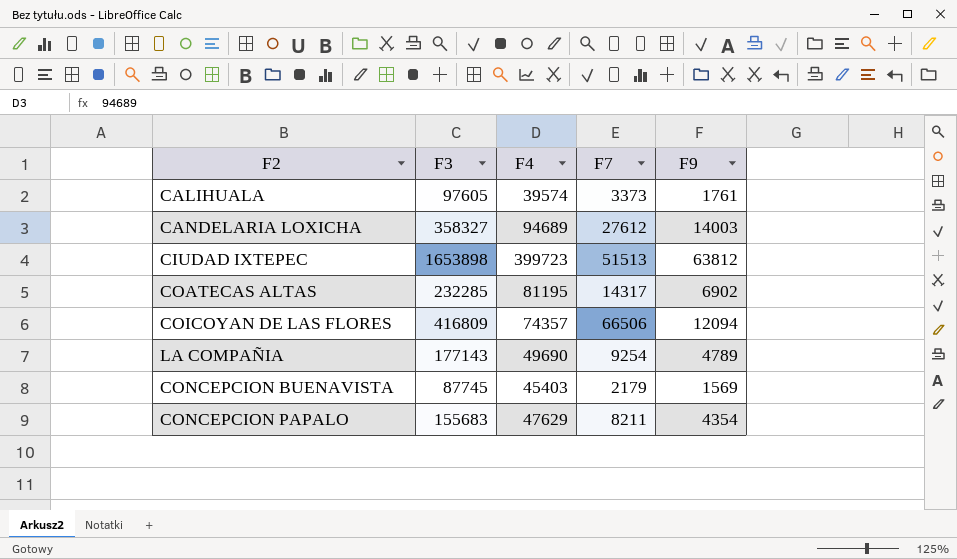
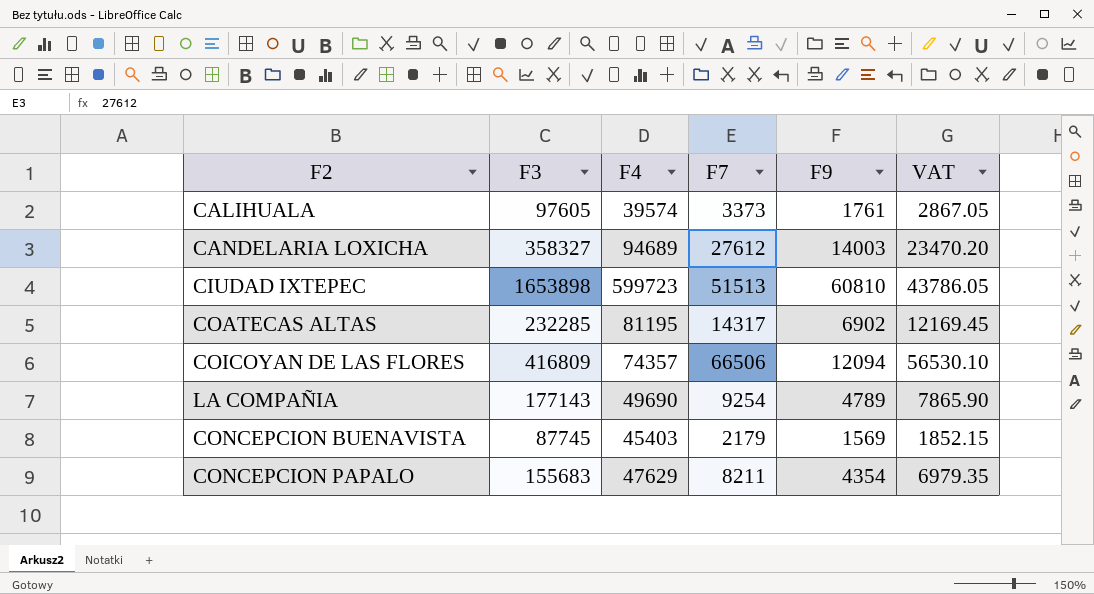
column VAT | formula: none -> [F7] * 0.85
CIUDAD IXTEPEC | F4: 399723 -> 599723
CIUDAD IXTEPEC | F9: 63812 -> 60810

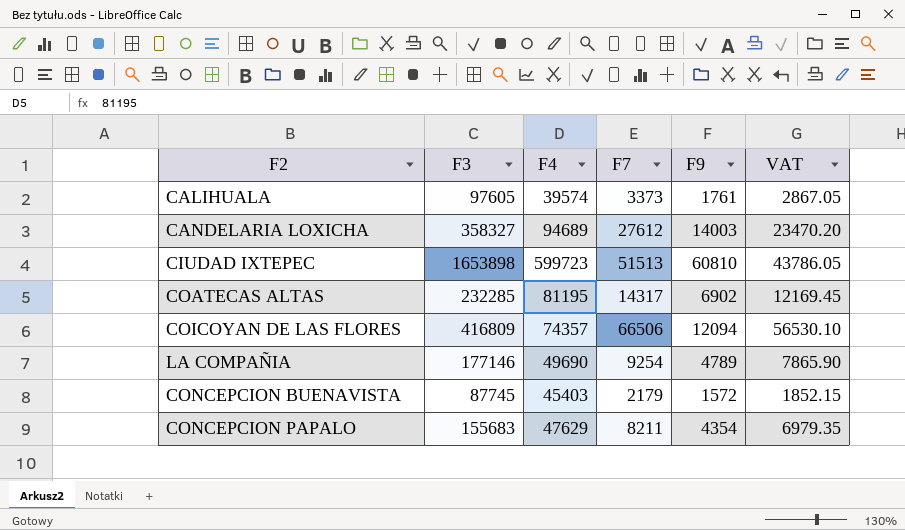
LA COMPAÑIA | F3: 177143 -> 177146
CONCEPCION BUENAVISTA | F9: 1569 -> 1572

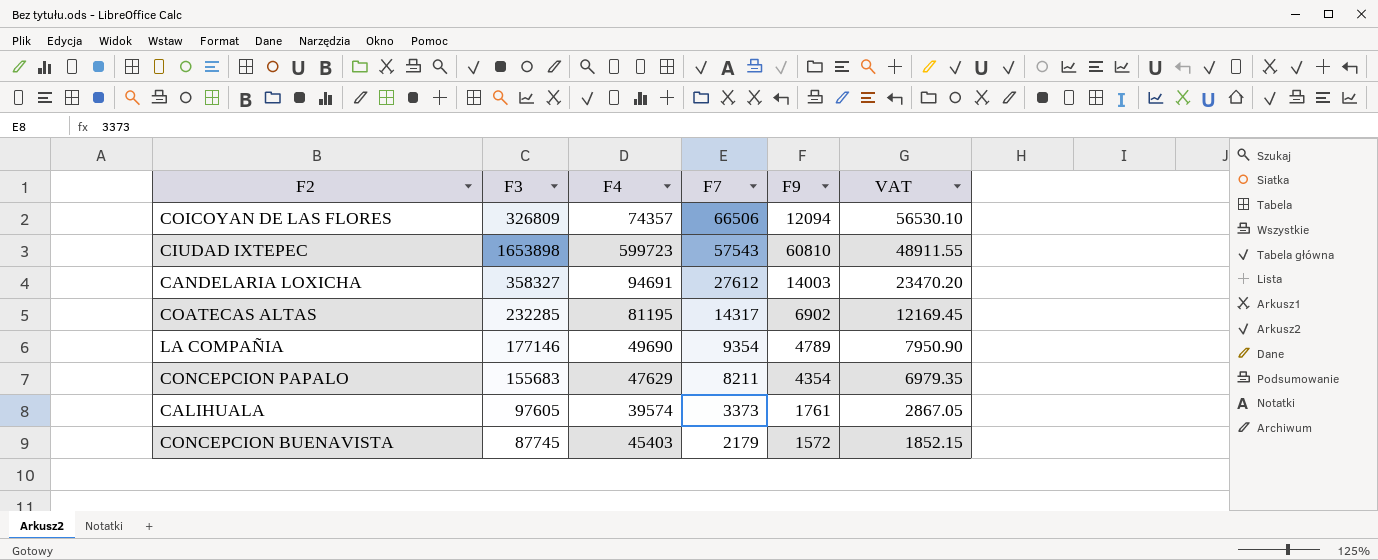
row order: none -> F7 descending
COICOYAN DE LAS FLORES | F3: 416809 -> 326809
CIUDAD IXTEPEC | F7: 51513 -> 57543
CIUDAD IXTEPEC | VAT: 43786.05 -> 48911.55
CANDELARIA LOXICHA | F4: 94689 -> 94691
LA COMPAÑIA | F7: 9254 -> 9354
LA COMPAÑIA | VAT: 7865.90 -> 7950.90

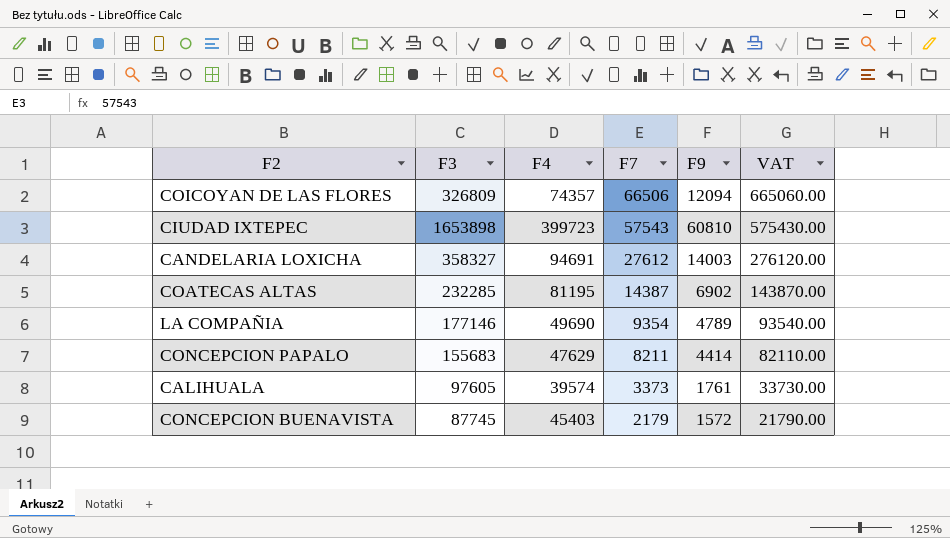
column VAT | formula: [F7] * 0.85 -> [F7] * 10
CIUDAD IXTEPEC | F4: 599723 -> 399723
COATECAS ALTAS | F7: 14317 -> 14387
CONCEPCION PAPALO | F9: 4354 -> 4414

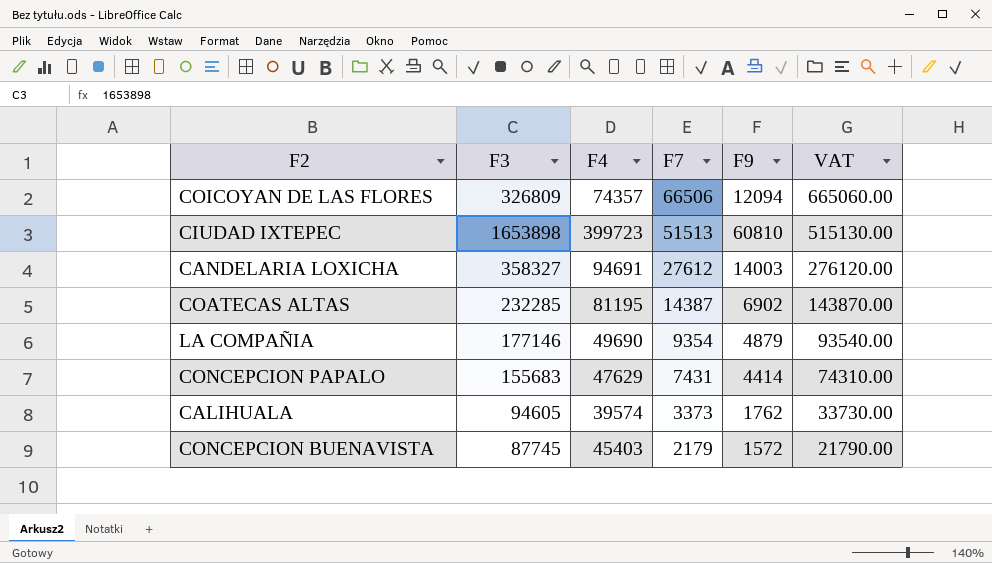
CIUDAD IXTEPEC | F7: 57543 -> 51513
CIUDAD IXTEPEC | VAT: 575430.00 -> 515130.00
LA COMPAÑIA | F9: 4789 -> 4879
CONCEPCION PAPALO | F7: 8211 -> 7431
CONCEPCION PAPALO | VAT: 82110.00 -> 74310.00
CALIHUALA | F3: 97605 -> 94605
CALIHUALA | F9: 1761 -> 1762

